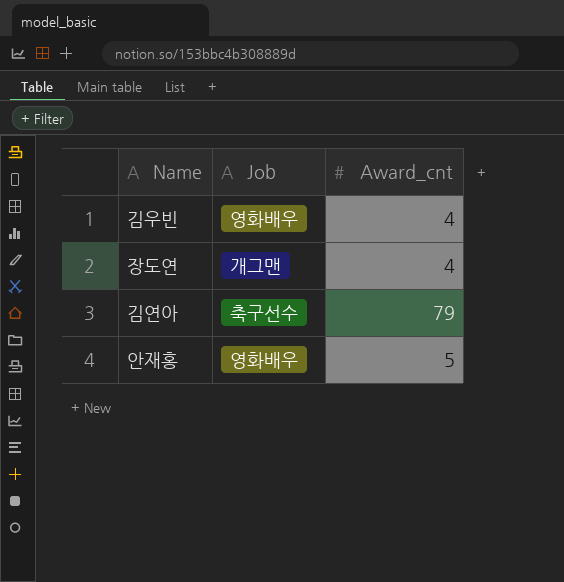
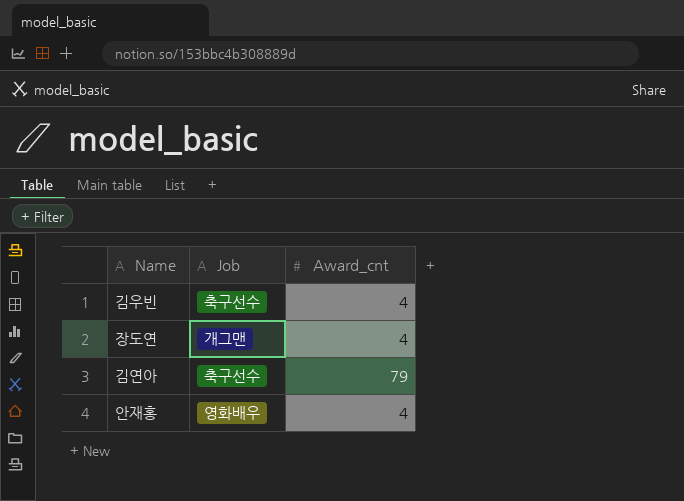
김우빈 | Job: 영화배우 -> 축구선수
안재홍 | Award_cnt: 5 -> 4

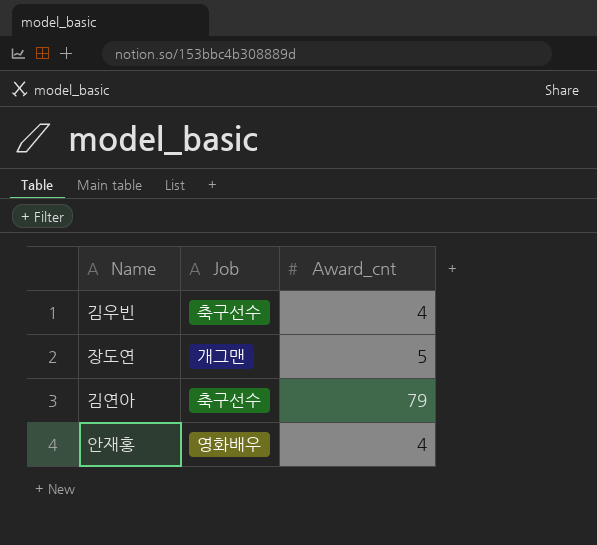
장도연 | Award_cnt: 4 -> 5

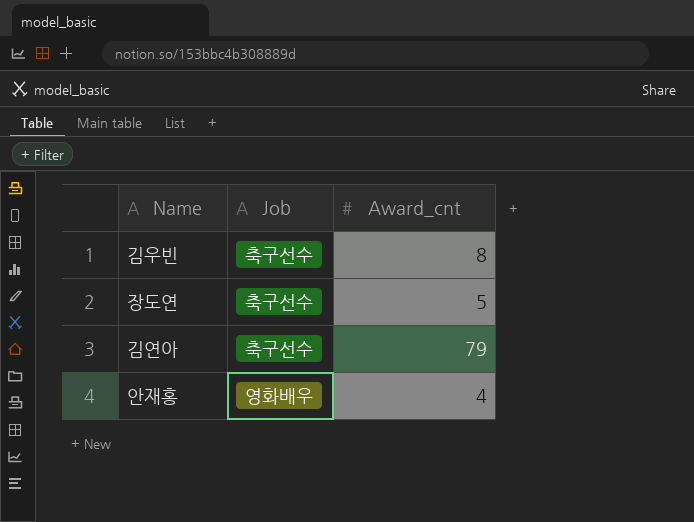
김우빈 | Award_cnt: 4 -> 8
장도연 | Job: 개그맨 -> 축구선수

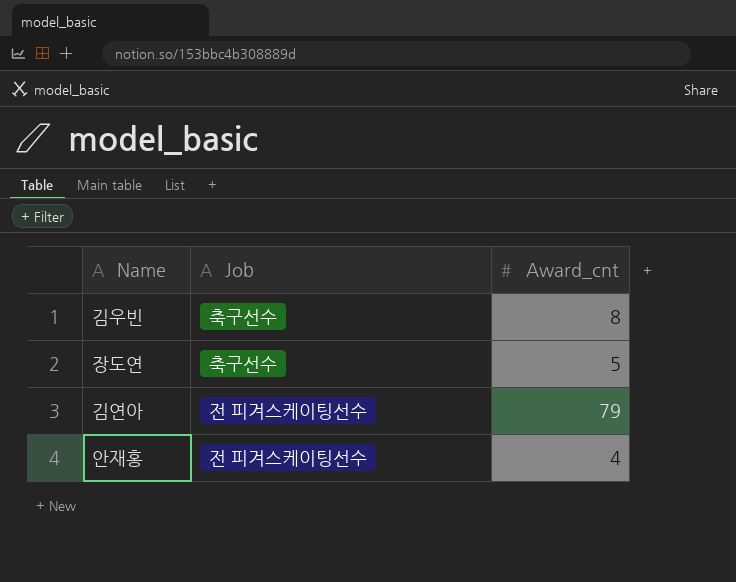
김연아 | Job: 축구선수 -> 전 피겨스케이팅선수
안재홍 | Job: 영화배우 -> 전 피겨스케이팅선수

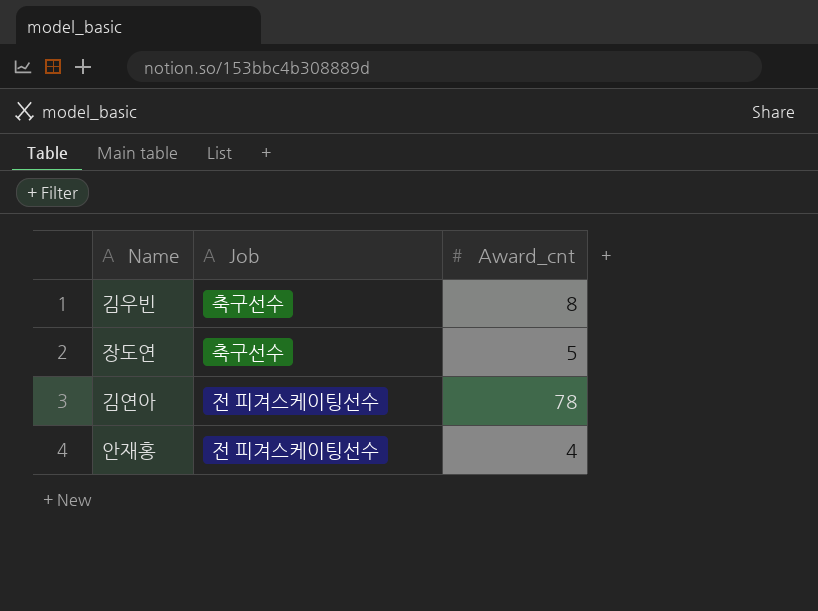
김연아 | Award_cnt: 79 -> 78

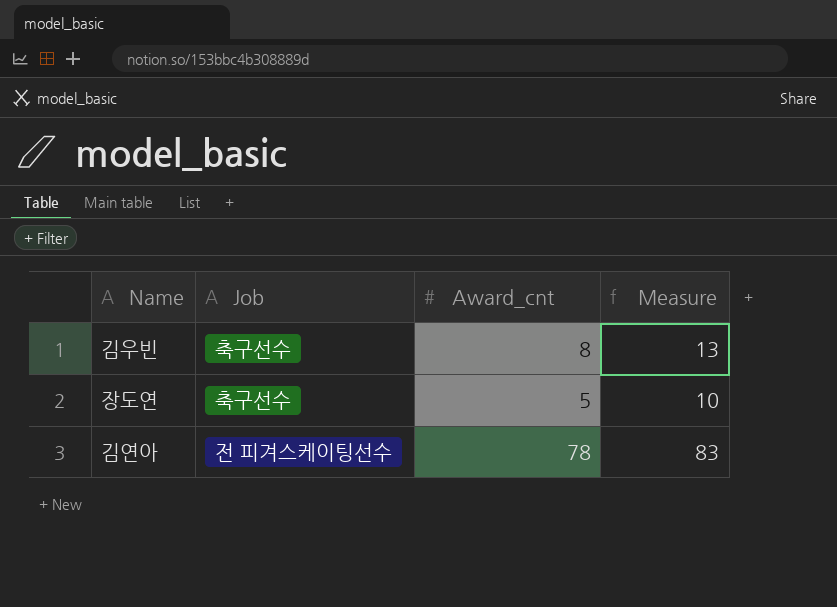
column Measure | formula: none -> [Award_cnt] + 5
row 안재홍: 전 피겨스케이팅선수 | 4 -> none

